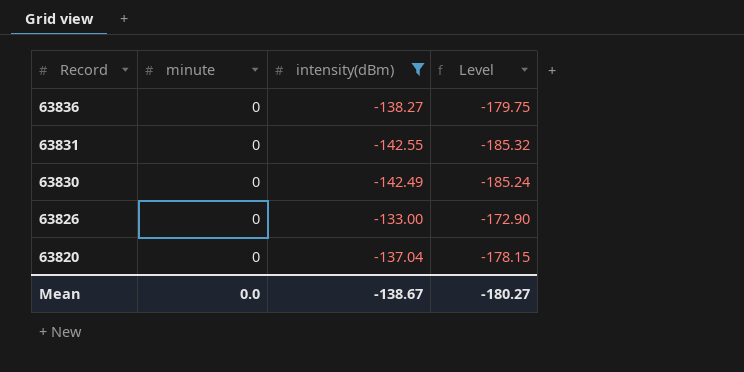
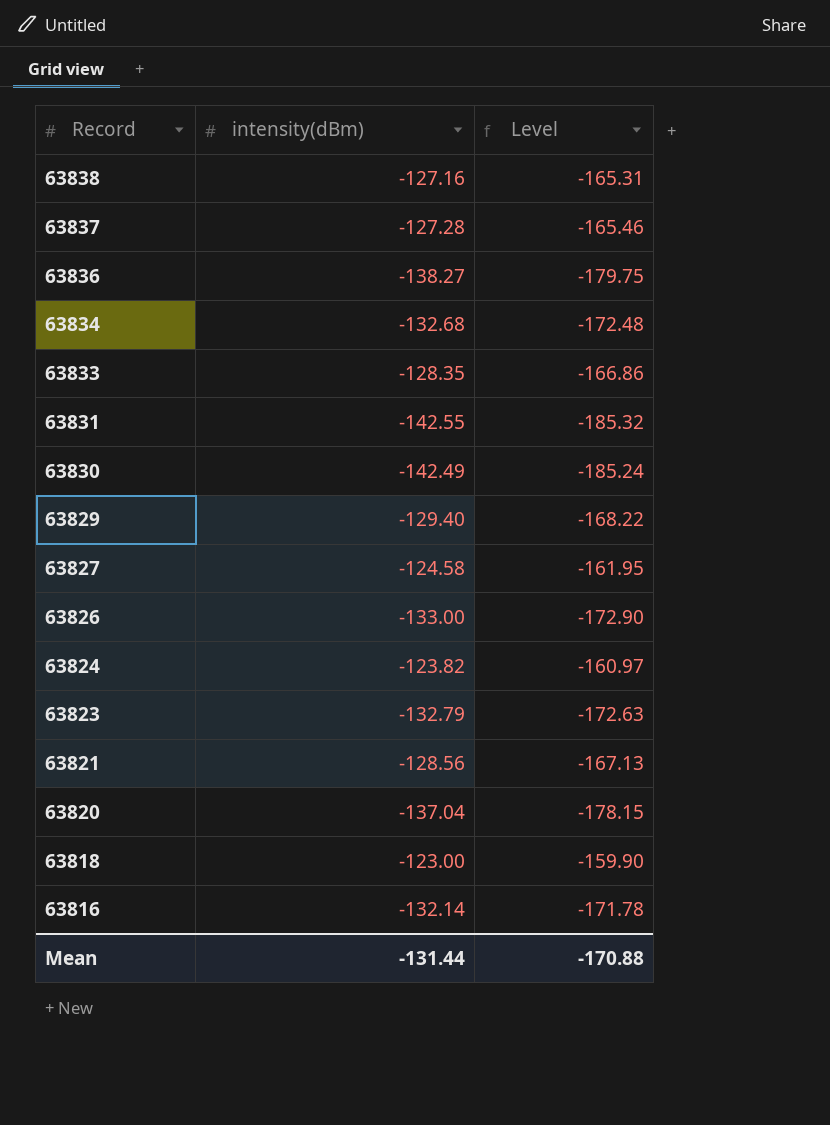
filter: intensity(dBm) <= -133.00 -> none
column minute | position: 2 -> none
Mean | intensity(dBm): -138.67 -> -131.44
Mean | Level: -180.27 -> -170.88

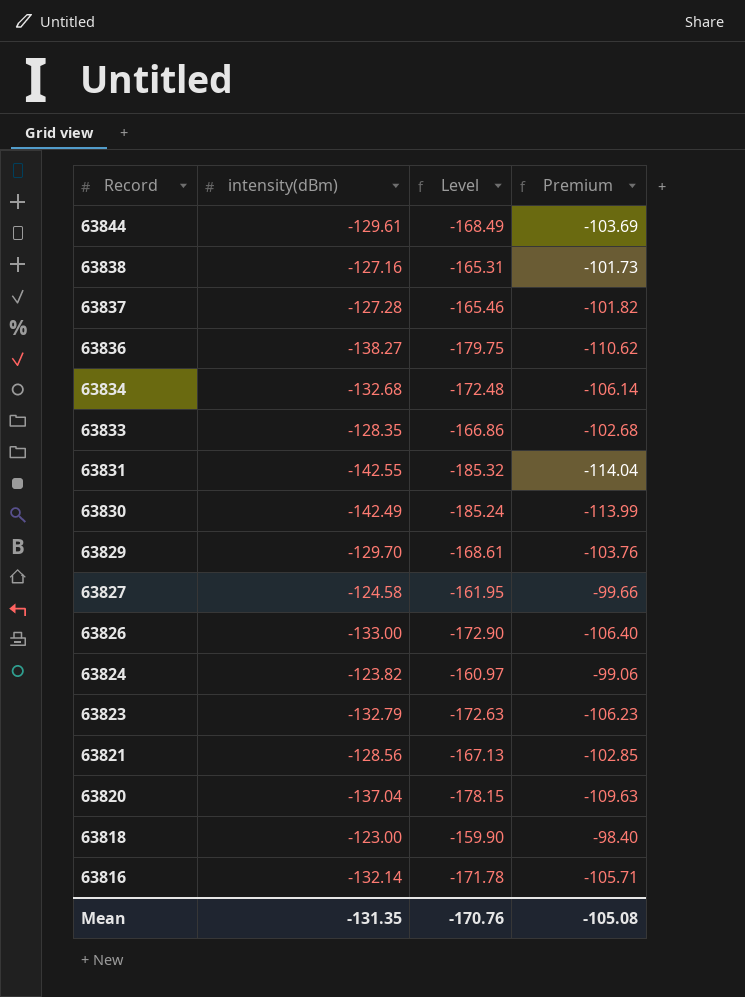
column Premium | formula: none -> [intensity(dBm)] * 0.8
row 63844: none -> -129.61 | -168.49 | -103.69
63829 | intensity(dBm): -129.40 -> -129.70
63829 | Level: -168.22 -> -168.61
Mean | intensity(dBm): -131.44 -> -131.35
Mean | Level: -170.88 -> -170.76

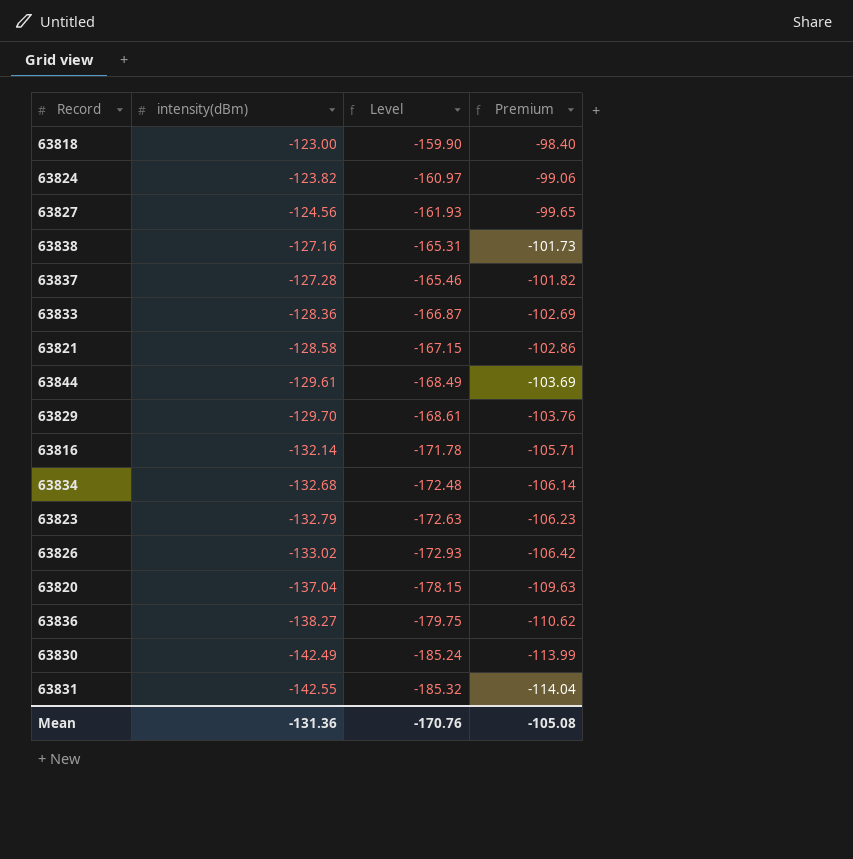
row order: Record descending -> intensity(dBm) descending
63827 | intensity(dBm): -124.58 -> -124.56
63827 | Level: -161.95 -> -161.93
63827 | Premium: -99.66 -> -99.65
63833 | intensity(dBm): -128.35 -> -128.36
63833 | Level: -166.86 -> -166.87
63833 | Premium: -102.68 -> -102.69
63821 | intensity(dBm): -128.56 -> -128.58
63821 | Level: -167.13 -> -167.15
63821 | Premium: -102.85 -> -102.86
63826 | intensity(dBm): -133.00 -> -133.02
63826 | Level: -172.90 -> -172.93
63826 | Premium: -106.40 -> -106.42
Mean | intensity(dBm): -131.35 -> -131.36

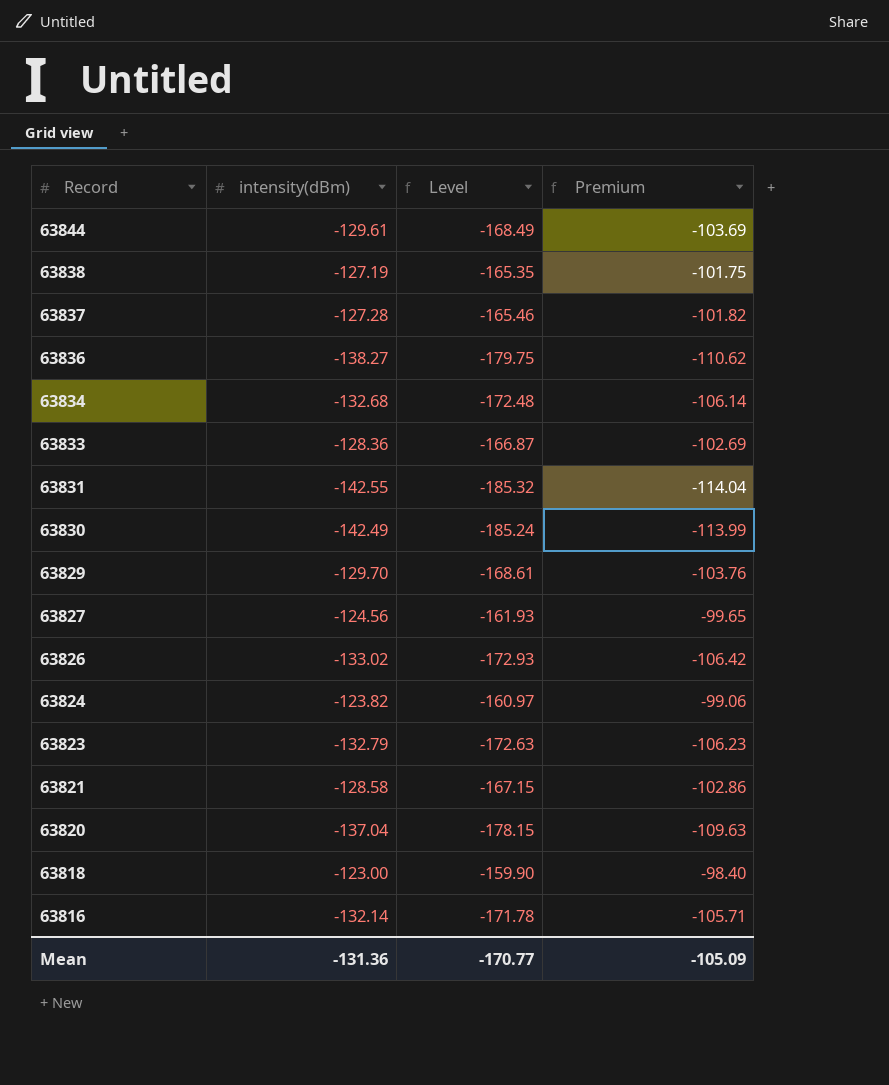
row order: intensity(dBm) descending -> Record descending
63838 | intensity(dBm): -127.16 -> -127.19
63838 | Level: -165.31 -> -165.35
63838 | Premium: -101.73 -> -101.75
Mean | Level: -170.76 -> -170.77
Mean | Premium: -105.08 -> -105.09

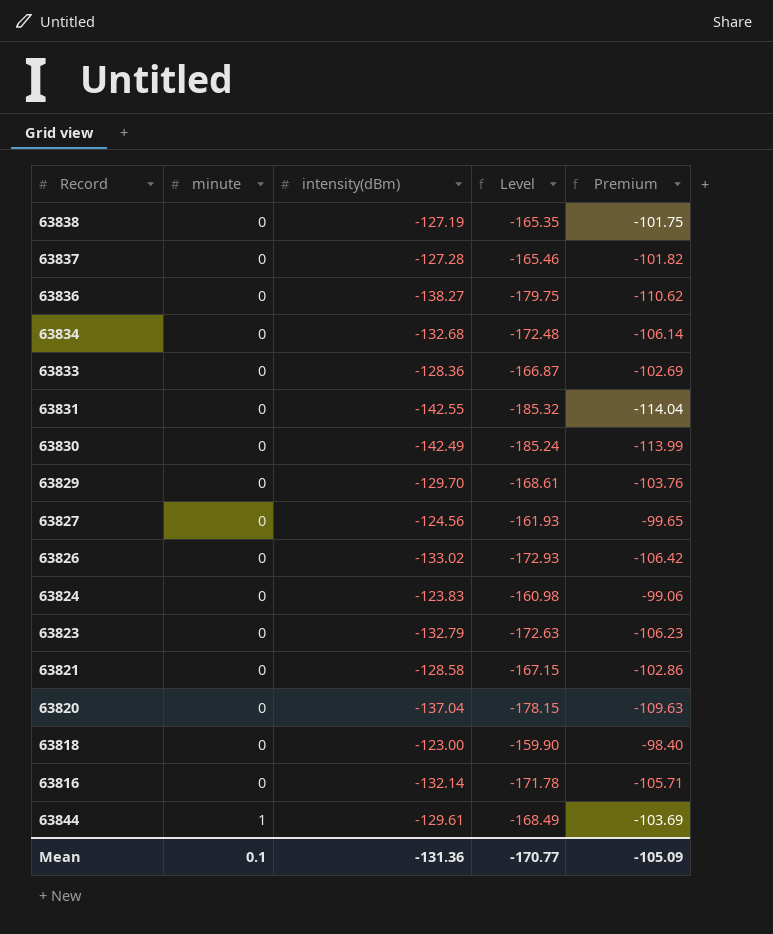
row order: Record descending -> minute ascending
column minute | position: none -> 2
63824 | intensity(dBm): -123.82 -> -123.83
63824 | Level: -160.97 -> -160.98

